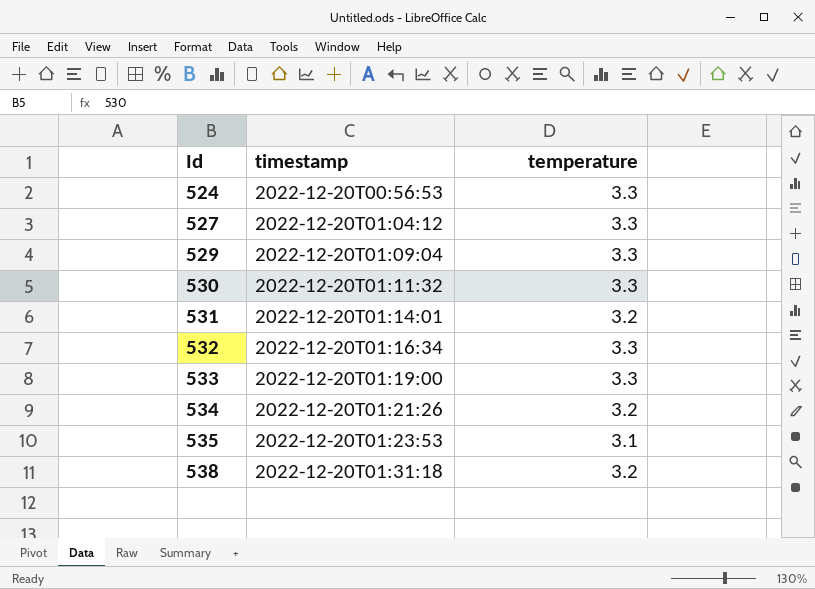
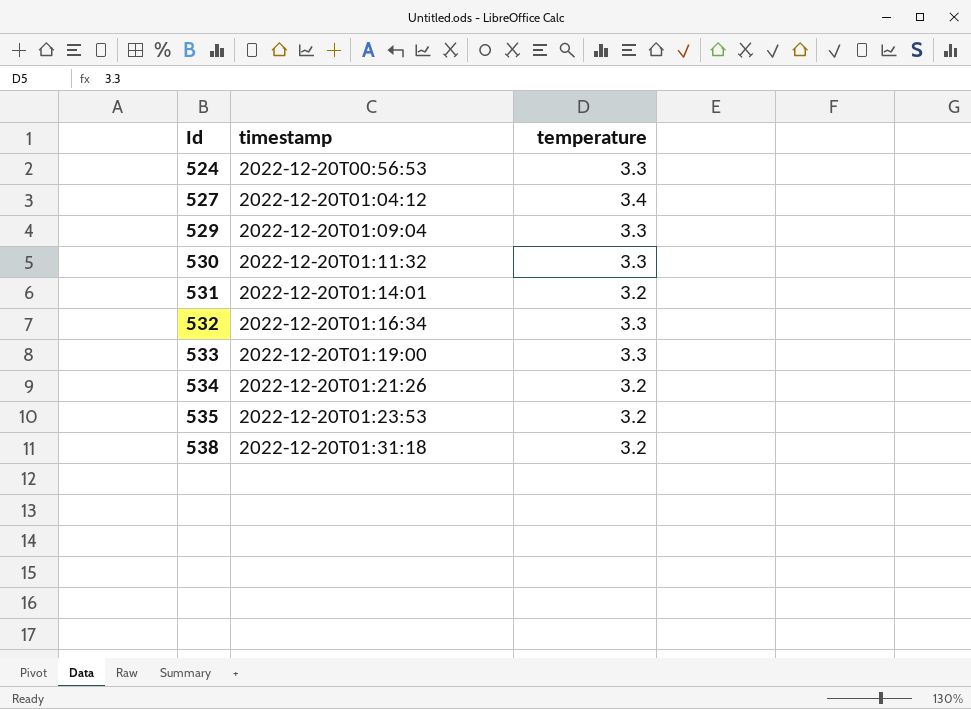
527 | temperature: 3.3 -> 3.4
535 | temperature: 3.1 -> 3.2

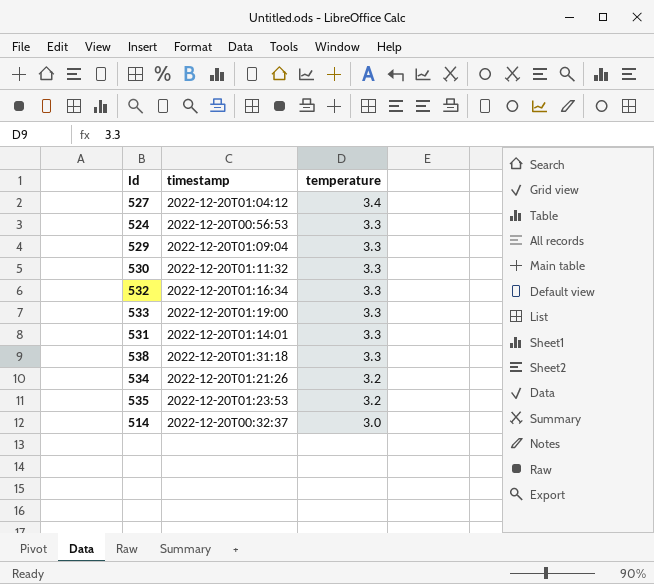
row order: Id ascending -> temperature descending
531 | temperature: 3.2 -> 3.3
538 | temperature: 3.2 -> 3.3
row 514: none -> 2022-12-20T00:32:37 | 3.0

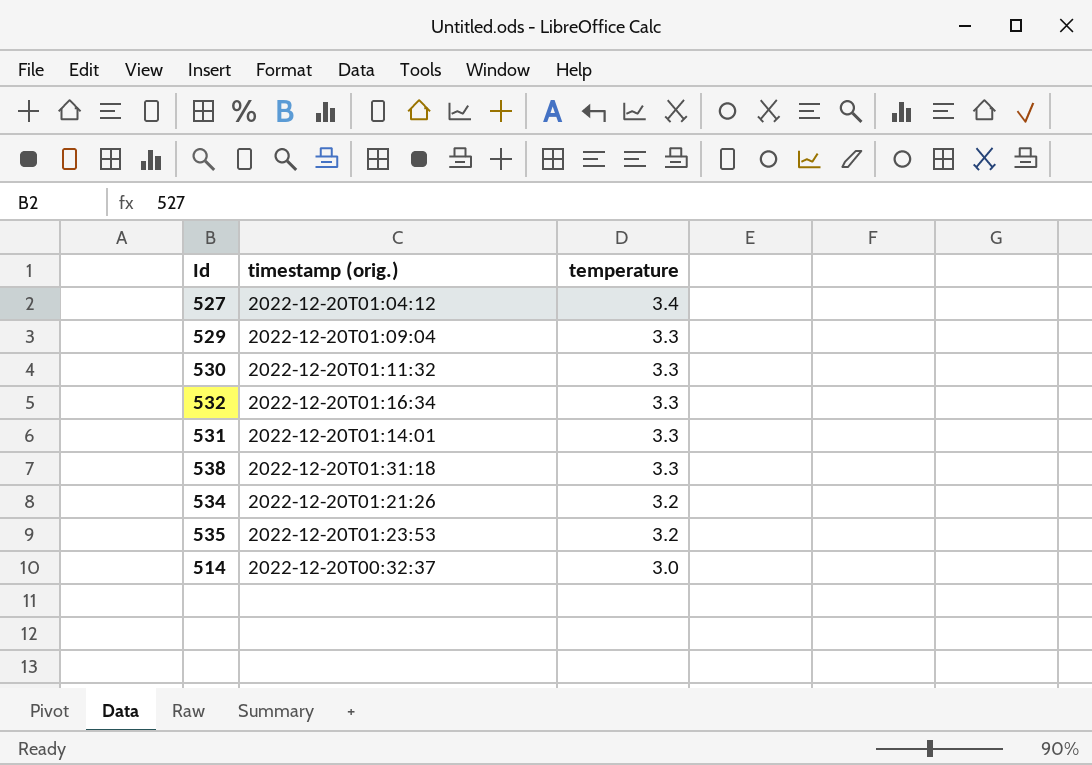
column name: timestamp -> timestamp (orig.)
row 524: 2022-12-20T00:56:53 | 3.3 -> none
row 533: 2022-12-20T01:19:00 | 3.3 -> none

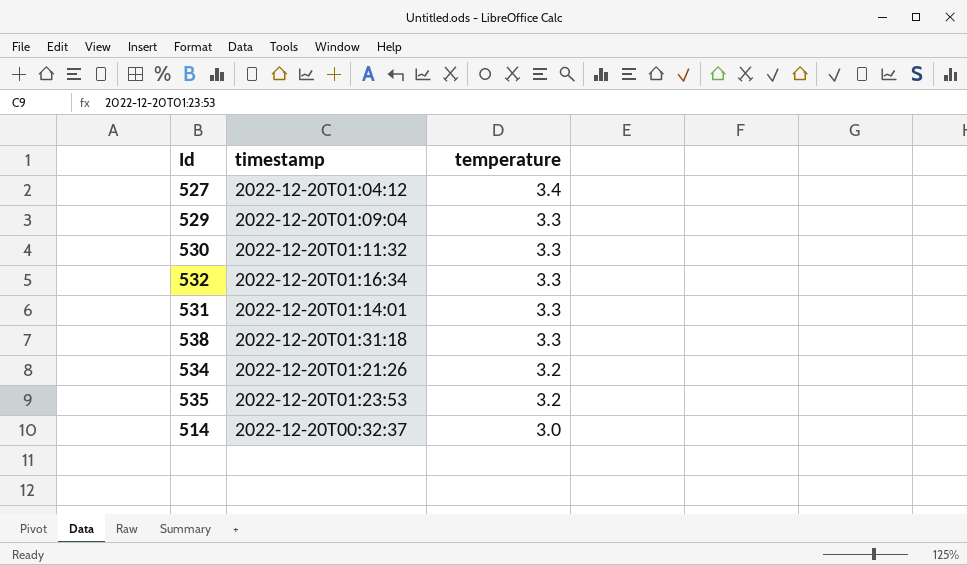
column name: timestamp (orig.) -> timestamp

